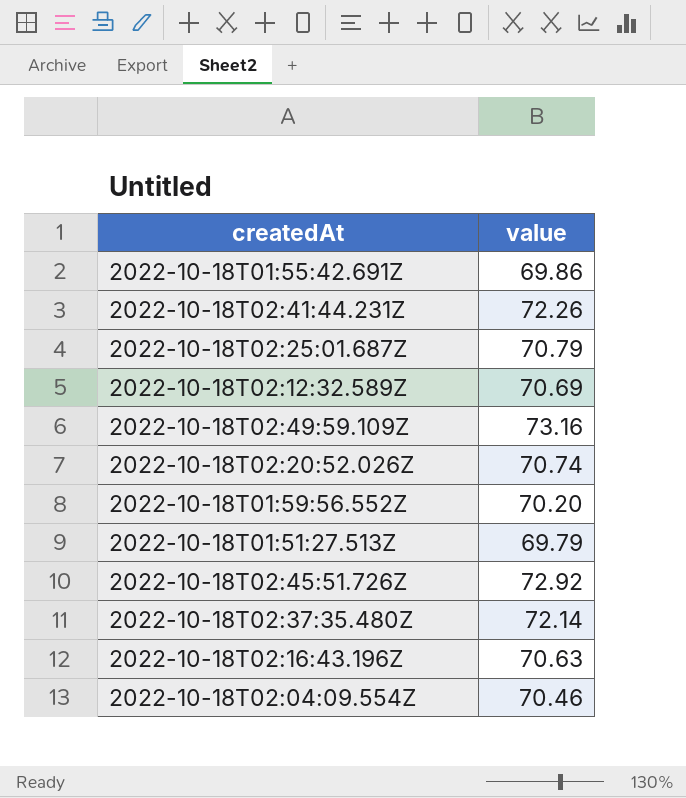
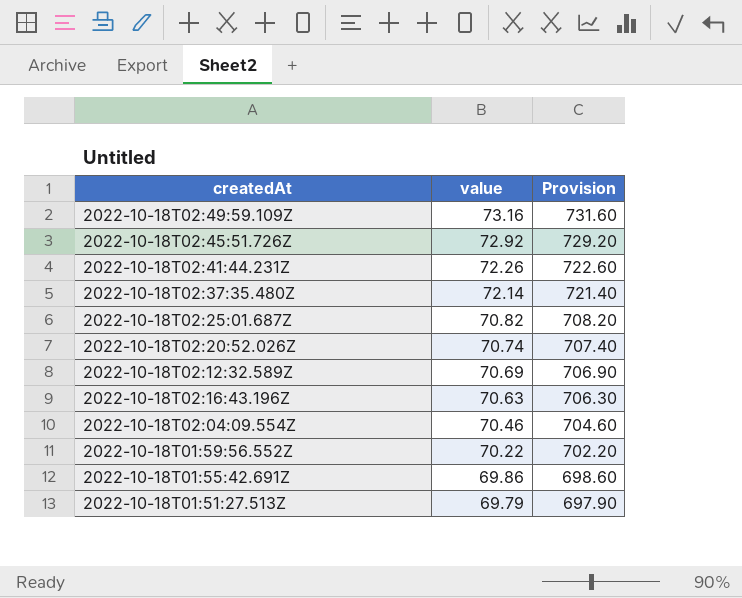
row order: none -> value descending
column Provision | formula: none -> [value] * 10
2022-10-18T02:25:01.687Z | value: 70.79 -> 70.82
2022-10-18T01:59:56.552Z | value: 70.20 -> 70.22

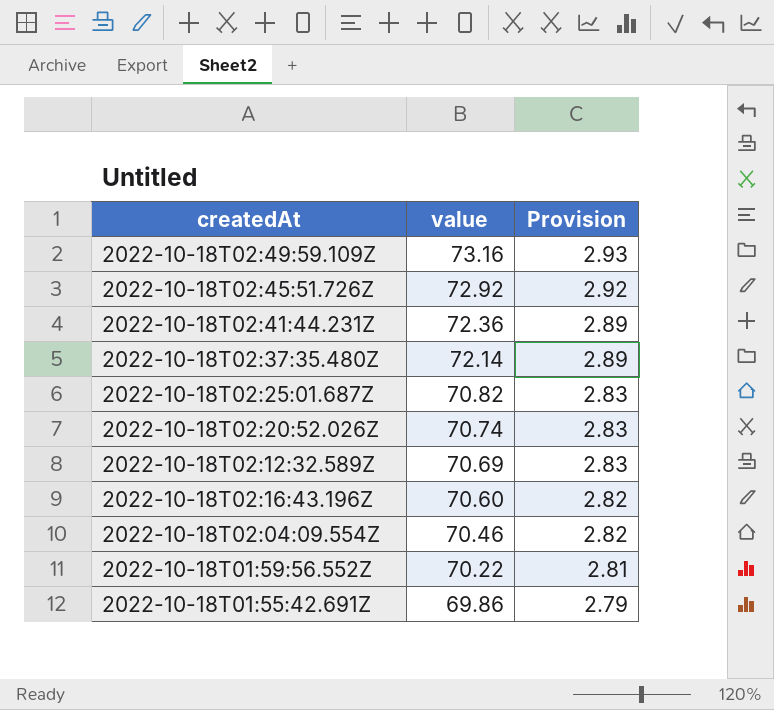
column Provision | formula: [value] * 10 -> [value] * 0.04
row 2022-10-18T01:51:27.513Z: 69.79 | 697.90 -> none
2022-10-18T02:41:44.231Z | value: 72.26 -> 72.36
2022-10-18T02:16:43.196Z | value: 70.63 -> 70.60

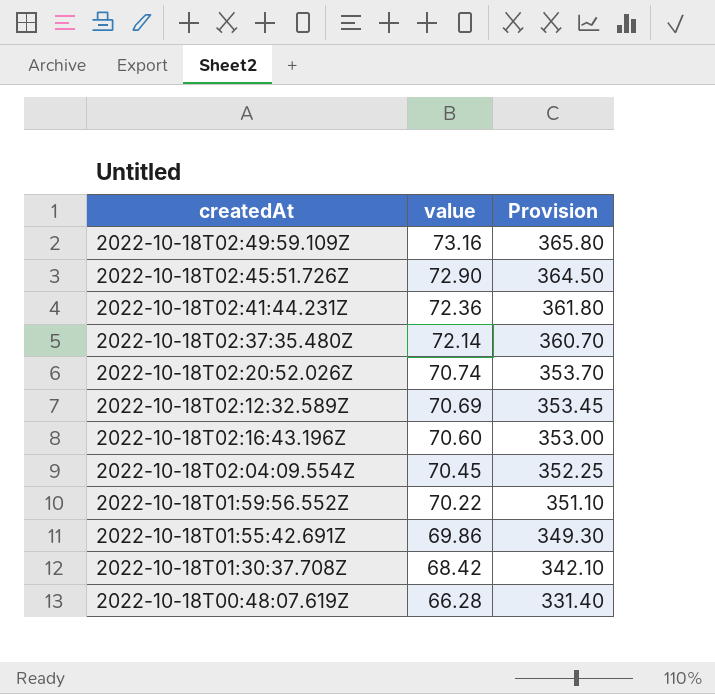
column Provision | formula: [value] * 0.04 -> [value] * 5
row 2022-10-18T02:25:01.687Z: 70.82 | 2.83 -> none
2022-10-18T02:45:51.726Z | value: 72.92 -> 72.90
2022-10-18T02:04:09.554Z | value: 70.46 -> 70.45
row 2022-10-18T01:30:37.708Z: none -> 68.42 | 342.10
row 2022-10-18T00:48:07.619Z: none -> 66.28 | 331.40

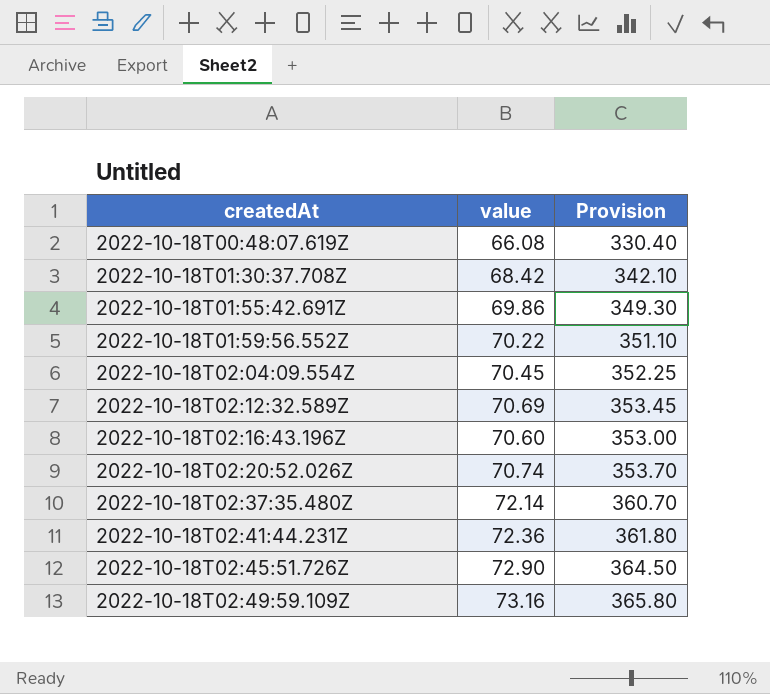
row order: value descending -> createdAt ascending
2022-10-18T00:48:07.619Z | value: 66.28 -> 66.08
2022-10-18T00:48:07.619Z | Provision: 331.40 -> 330.40

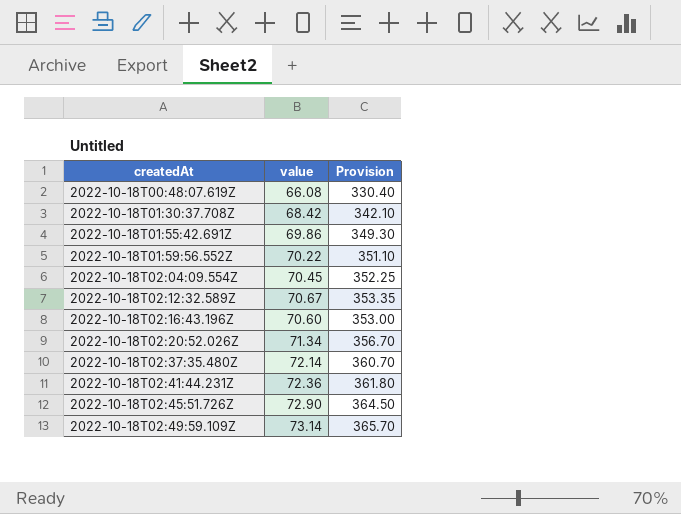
2022-10-18T02:12:32.589Z | value: 70.69 -> 70.67
2022-10-18T02:12:32.589Z | Provision: 353.45 -> 353.35
2022-10-18T02:20:52.026Z | value: 70.74 -> 71.34
2022-10-18T02:20:52.026Z | Provision: 353.70 -> 356.70
2022-10-18T02:49:59.109Z | value: 73.16 -> 73.14
2022-10-18T02:49:59.109Z | Provision: 365.80 -> 365.70

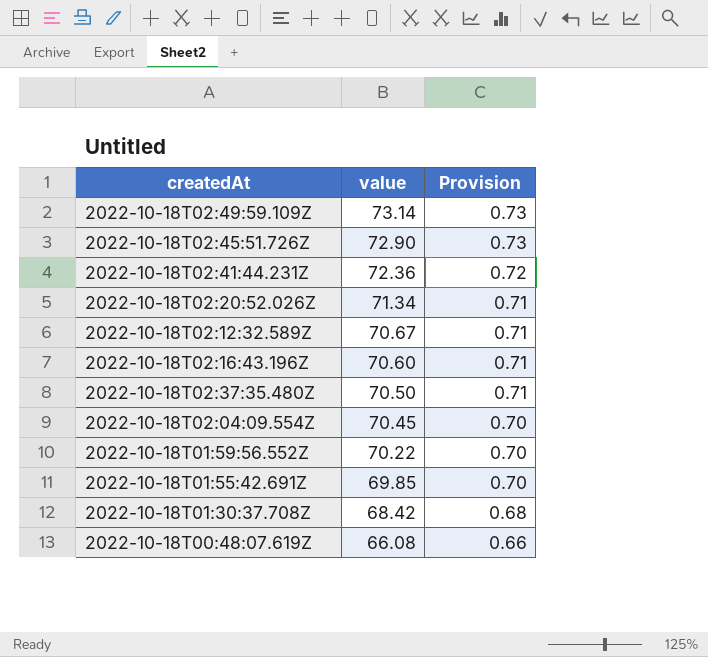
row order: createdAt ascending -> value descending
column Provision | formula: [value] * 5 -> [value] * 0.01
2022-10-18T02:37:35.480Z | value: 72.14 -> 70.50
2022-10-18T01:55:42.691Z | value: 69.86 -> 69.85

